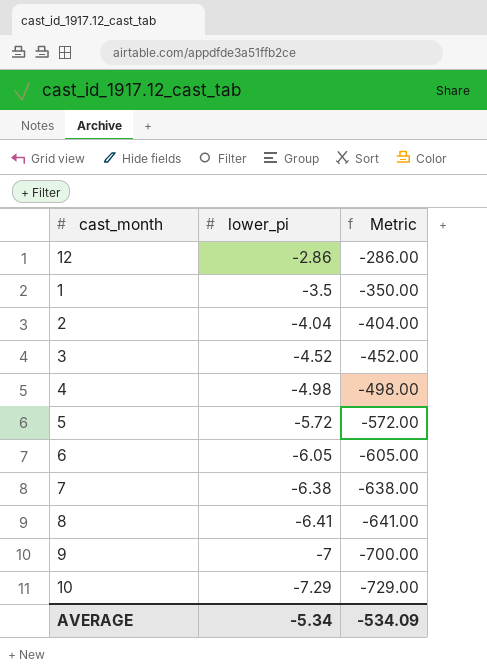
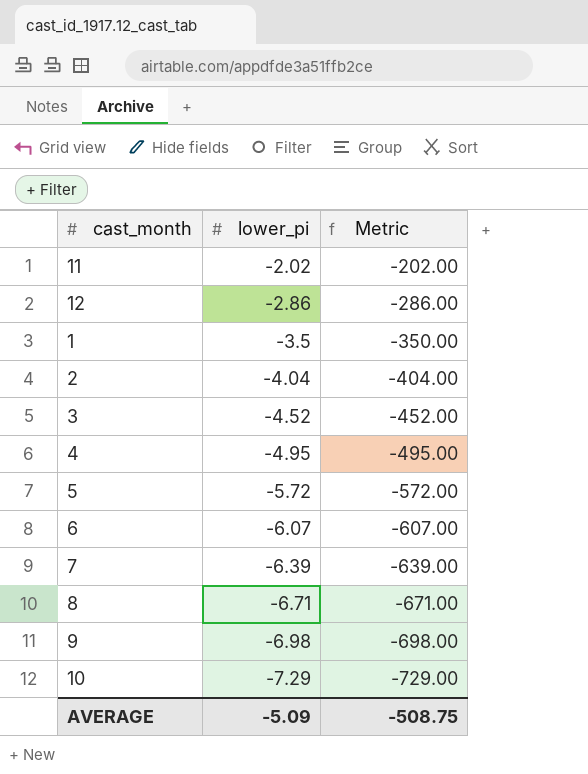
row 11: none -> -2.02 | -202.00
4 | lower_pi: -4.98 -> -4.95
4 | Metric: -498.00 -> -495.00
6 | lower_pi: -6.05 -> -6.07
6 | Metric: -605.00 -> -607.00
7 | lower_pi: -6.38 -> -6.39
7 | Metric: -638.00 -> -639.00
8 | lower_pi: -6.41 -> -6.71
8 | Metric: -641.00 -> -671.00
9 | lower_pi: -7 -> -6.98
9 | Metric: -700.00 -> -698.00
AVERAGE | lower_pi: -5.34 -> -5.09
AVERAGE | Metric: -534.09 -> -508.75

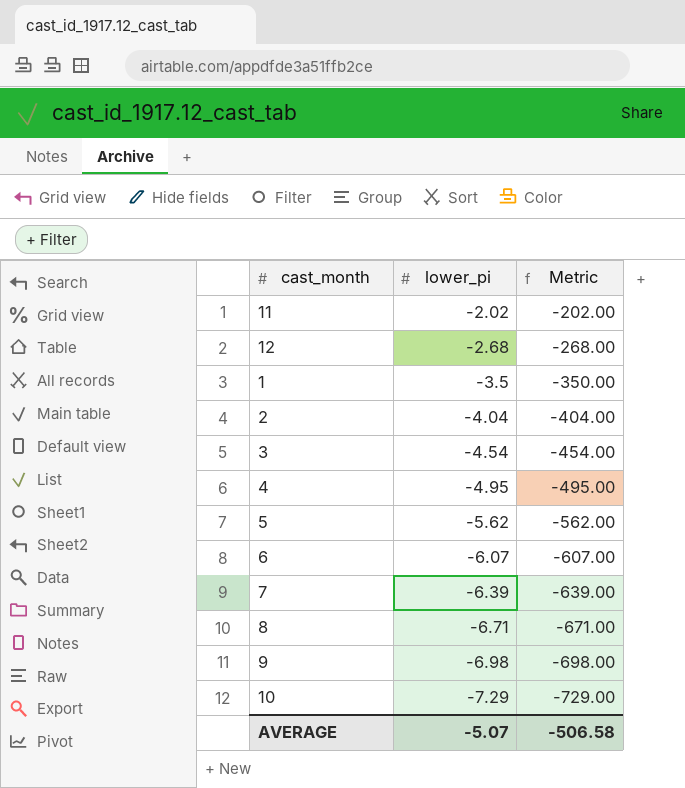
12 | lower_pi: -2.86 -> -2.68
12 | Metric: -286.00 -> -268.00
3 | lower_pi: -4.52 -> -4.54
3 | Metric: -452.00 -> -454.00
5 | lower_pi: -5.72 -> -5.62
5 | Metric: -572.00 -> -562.00
AVERAGE | lower_pi: -5.09 -> -5.07
AVERAGE | Metric: -508.75 -> -506.58

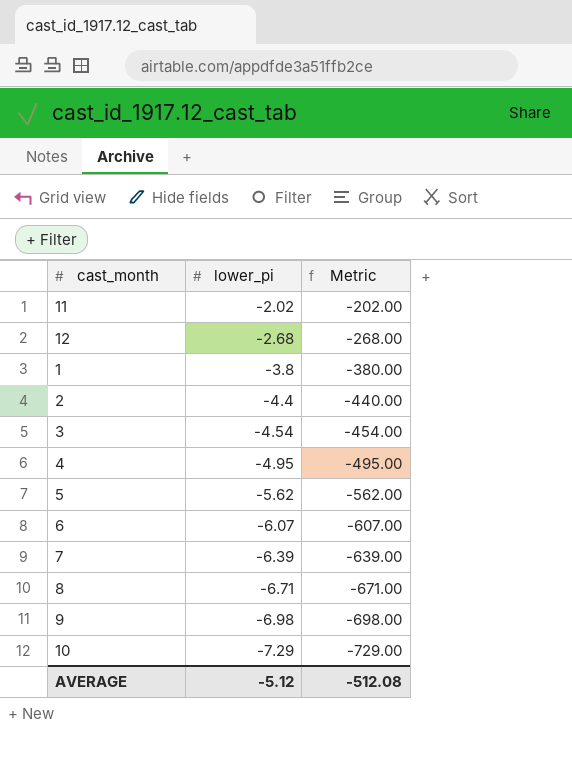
1 | lower_pi: -3.5 -> -3.8
1 | Metric: -350.00 -> -380.00
2 | lower_pi: -4.04 -> -4.4
2 | Metric: -404.00 -> -440.00
AVERAGE | lower_pi: -5.07 -> -5.12
AVERAGE | Metric: -506.58 -> -512.08

